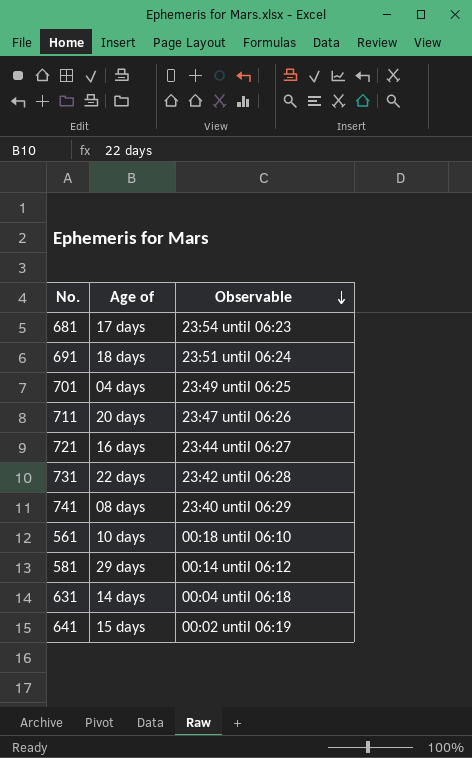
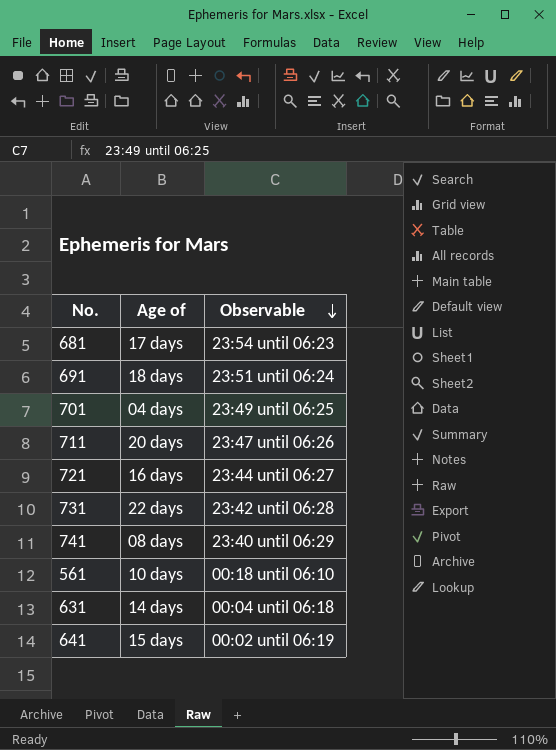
row 581: 29 days | 00:14 until 06:12 -> none

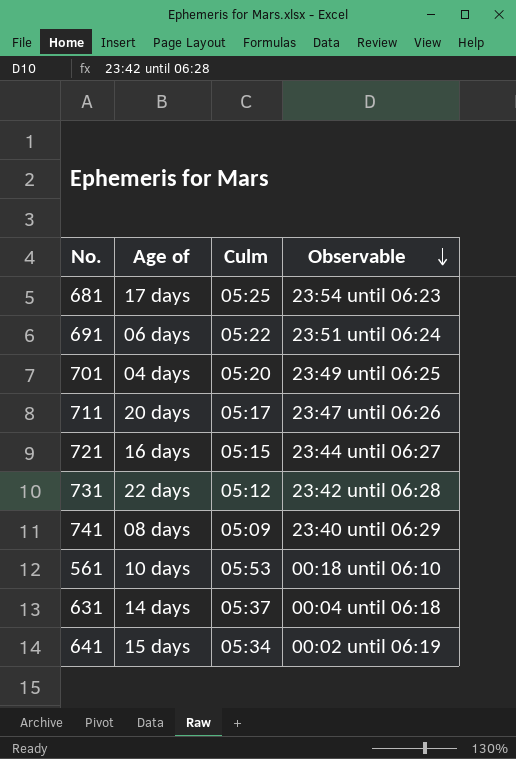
column Culm | position: none -> 3
691 | Age of: 18 days -> 06 days

